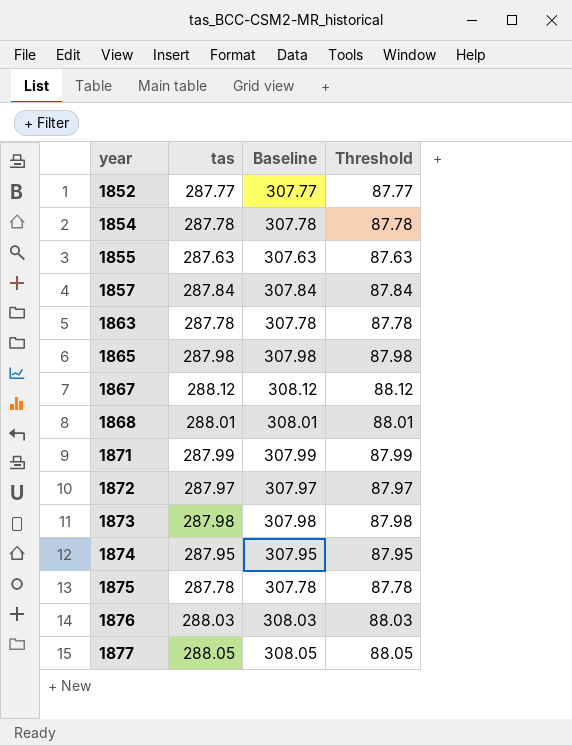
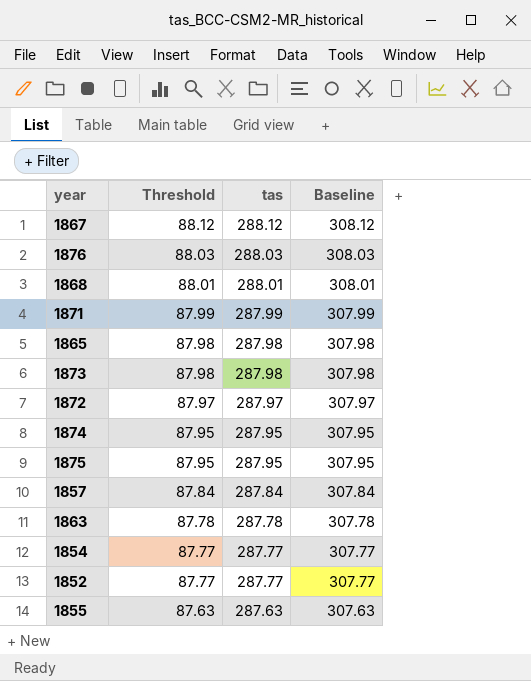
row order: year ascending -> Threshold descending
column Threshold | position: 4 -> 2
row 1877: 288.05 | 308.05 | 88.05 -> none
1875 | Threshold: 87.78 -> 87.95
1875 | tas: 287.78 -> 287.95
1875 | Baseline: 307.78 -> 307.95
1854 | Threshold: 87.78 -> 87.77
1854 | tas: 287.78 -> 287.77
1854 | Baseline: 307.78 -> 307.77

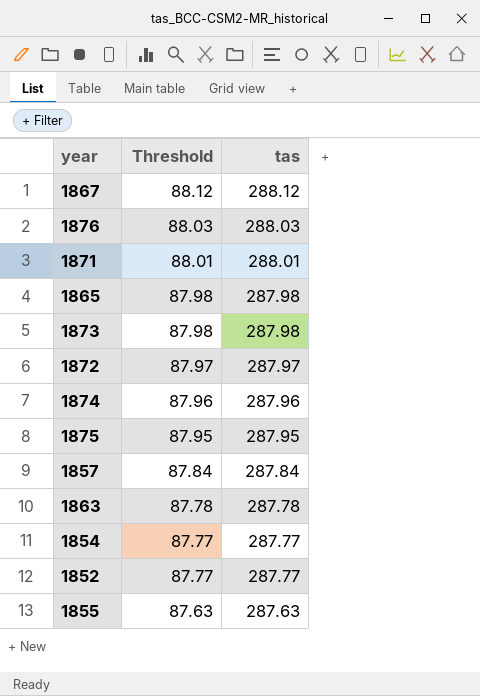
column Baseline | formula: [tas] + 20 -> none
row 1868: 88.01 | 288.01 | 308.01 -> none
1871 | Threshold: 87.99 -> 88.01
1871 | tas: 287.99 -> 288.01
1874 | Threshold: 87.95 -> 87.96
1874 | tas: 287.95 -> 287.96

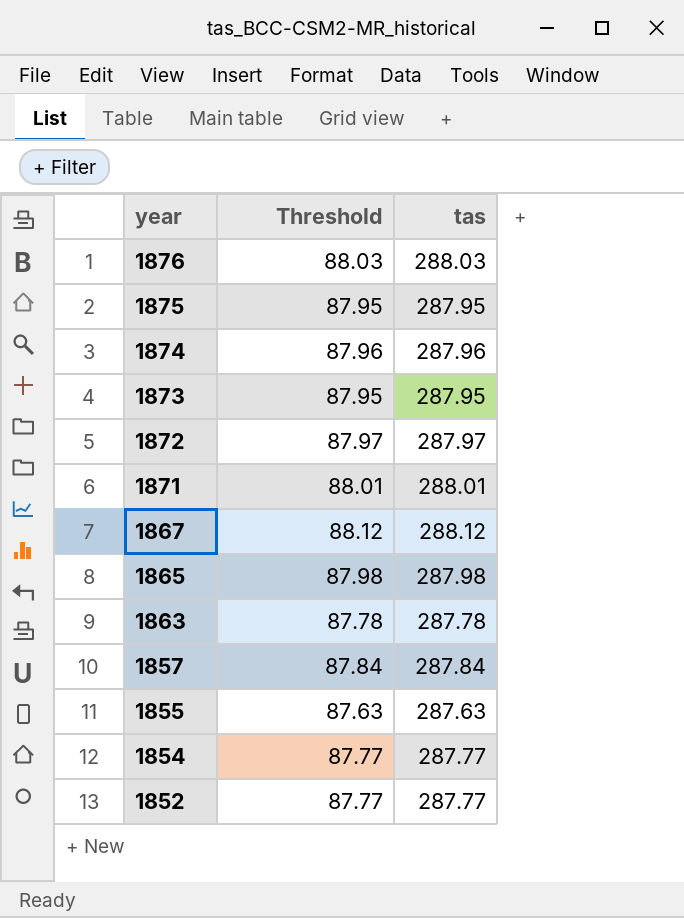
row order: Threshold descending -> year descending
1873 | Threshold: 87.98 -> 87.95
1873 | tas: 287.98 -> 287.95

